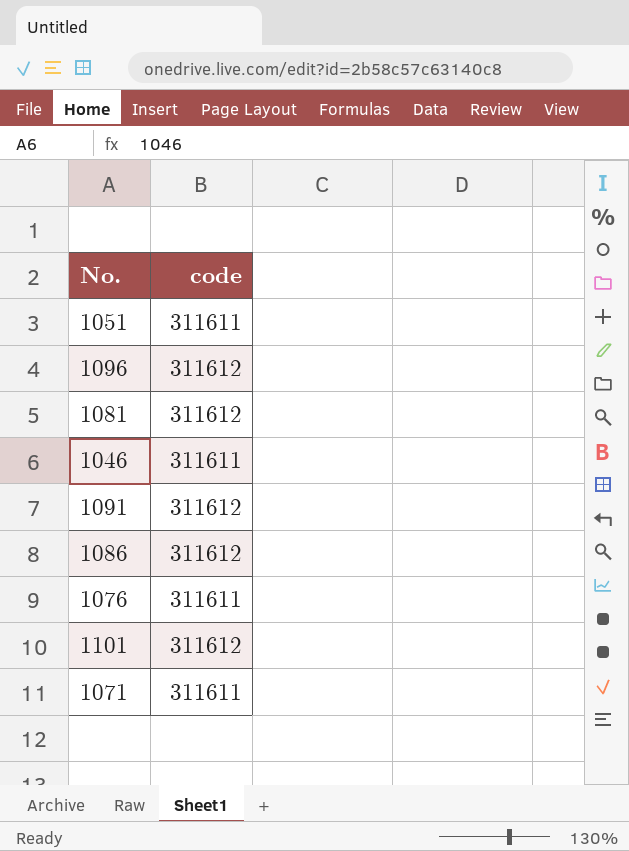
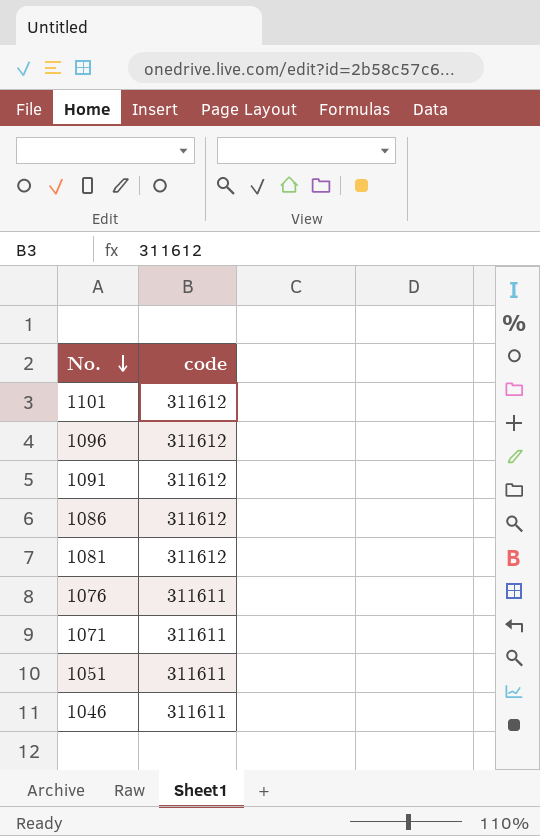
row order: none -> No. descending

